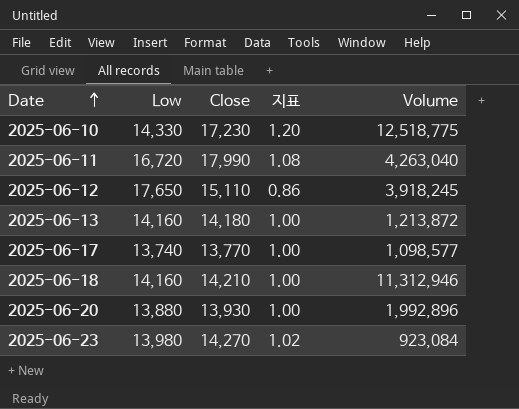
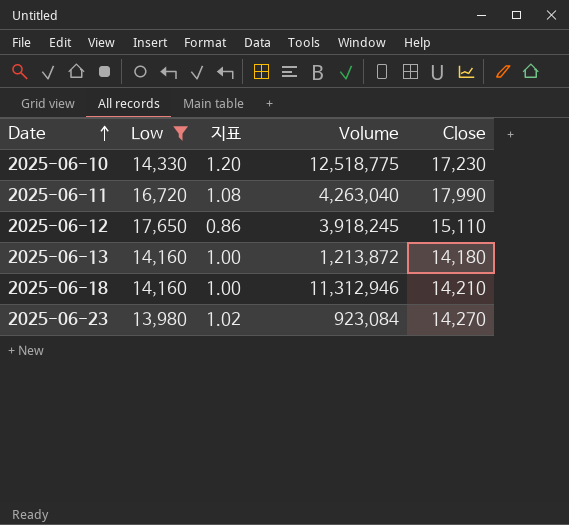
filter: none -> Low >= 13,980
column Close | position: 3 -> 5

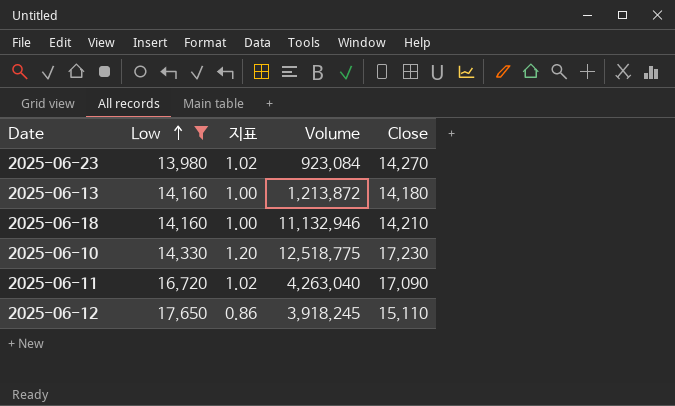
row order: Date ascending -> Low ascending
2025-06-18 | Volume: 11,312,946 -> 11,132,946
2025-06-11 | 지표: 1.08 -> 1.02
2025-06-11 | Close: 17,990 -> 17,090

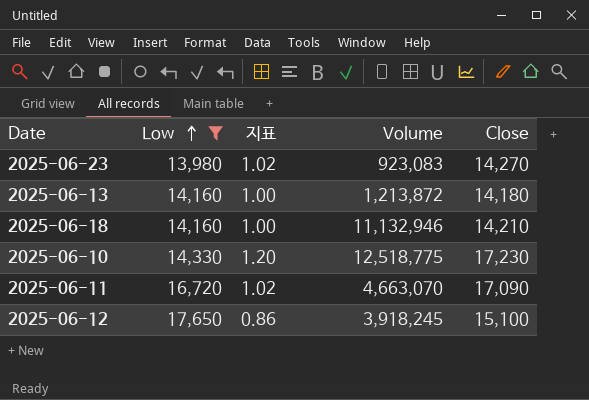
2025-06-23 | Volume: 923,084 -> 923,083
2025-06-11 | Volume: 4,263,040 -> 4,663,070
2025-06-12 | Close: 15,110 -> 15,100

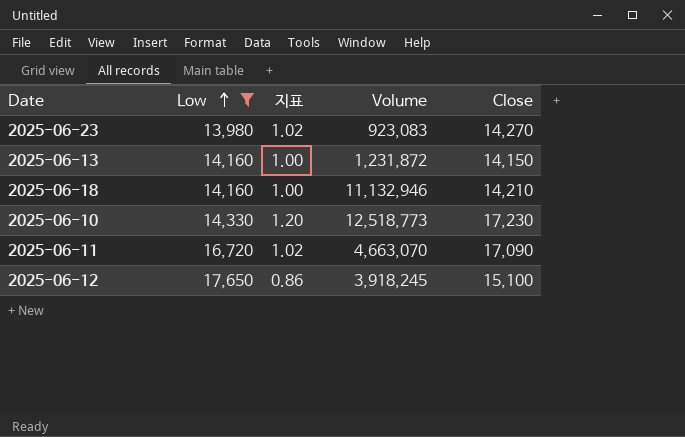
2025-06-13 | Volume: 1,213,872 -> 1,231,872
2025-06-13 | Close: 14,180 -> 14,150
2025-06-10 | Volume: 12,518,775 -> 12,518,773

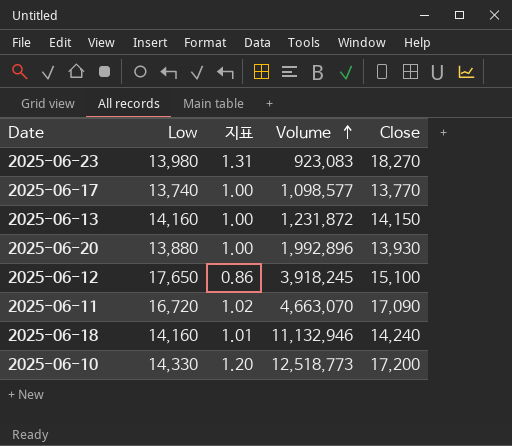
filter: Low >= 13,980 -> none
row order: Low ascending -> Volume ascending
2025-06-23 | 지표: 1.02 -> 1.31
2025-06-23 | Close: 14,270 -> 18,270
2025-06-18 | 지표: 1.00 -> 1.01
2025-06-18 | Close: 14,210 -> 14,240
2025-06-10 | Close: 17,230 -> 17,200

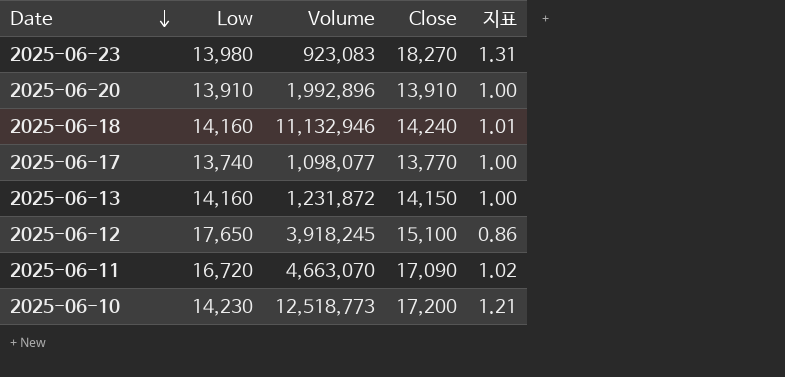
row order: Volume ascending -> Date descending
column 지표 | position: 3 -> 5
2025-06-20 | Low: 13,880 -> 13,910
2025-06-20 | Close: 13,930 -> 13,910
2025-06-17 | Volume: 1,098,577 -> 1,098,077
2025-06-10 | Low: 14,330 -> 14,230
2025-06-10 | 지표: 1.20 -> 1.21

